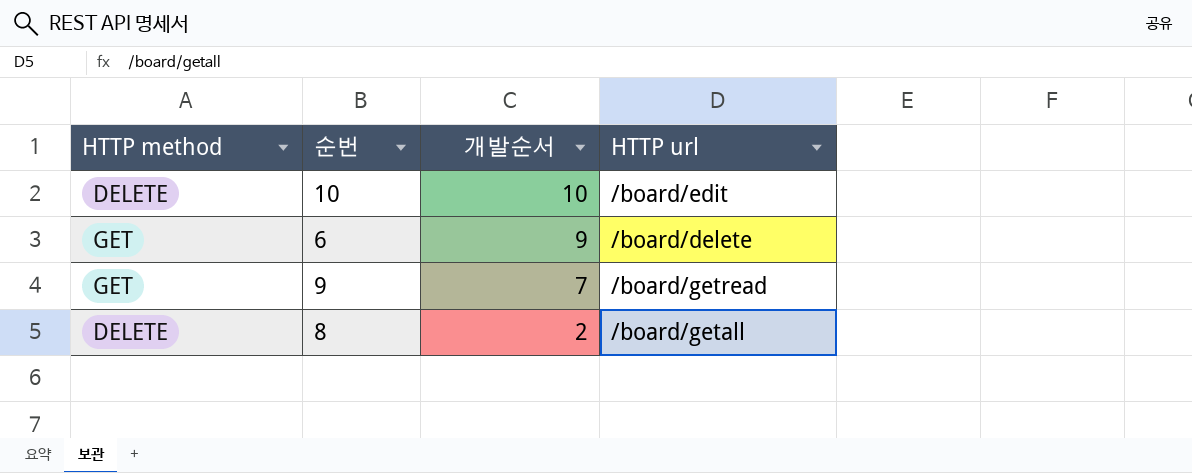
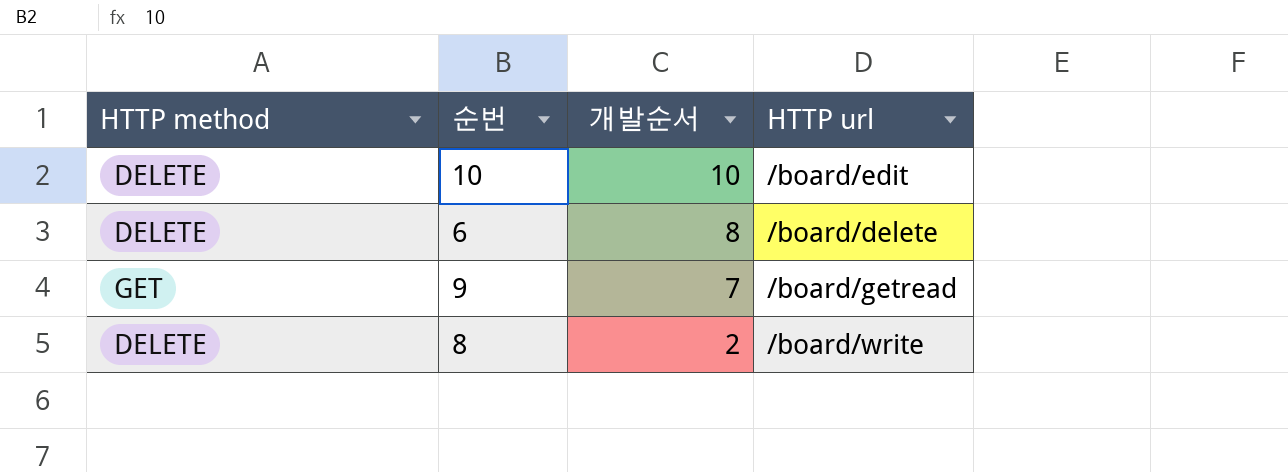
6 | HTTP method: GET -> DELETE
6 | 개발순서: 9 -> 8
8 | HTTP url: /board/getall -> /board/write

